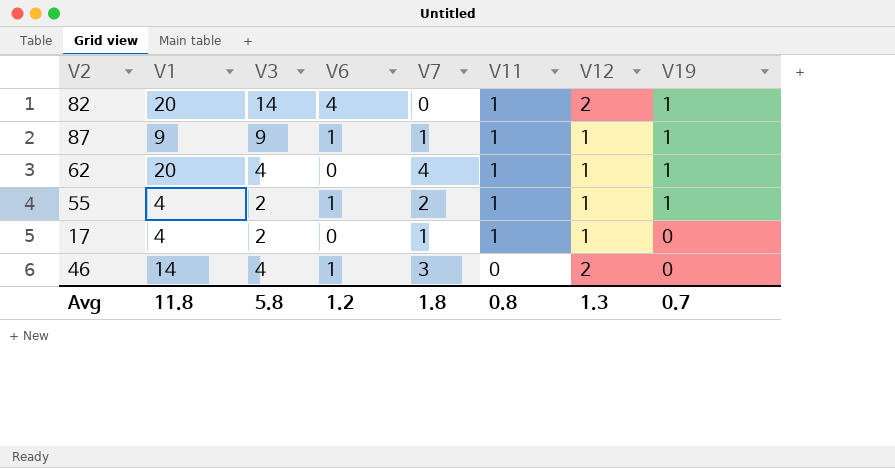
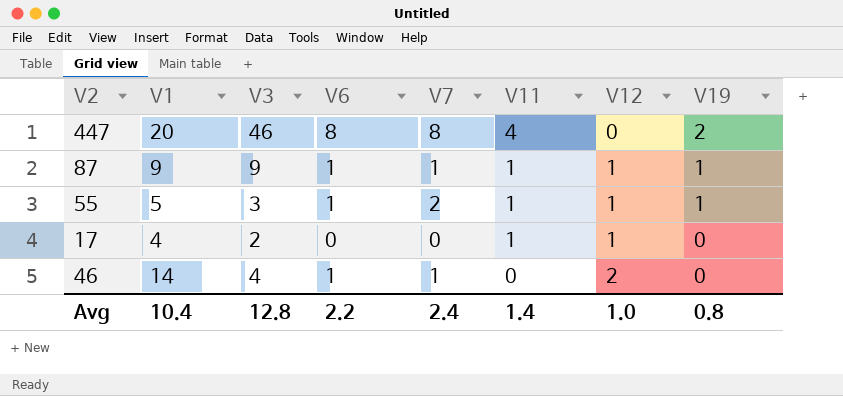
row 82: 20 | 14 | 4 | 0 | 1 | 2 | 1 -> none
row 62: 20 | 4 | 0 | 4 | 1 | 1 | 1 -> none
row 447: none -> 20 | 46 | 8 | 8 | 4 | 0 | 2
55 | V1: 4 -> 5
55 | V3: 2 -> 3
17 | V7: 1 -> 0
46 | V7: 3 -> 1
Avg | V1: 11.8 -> 10.4
Avg | V3: 5.8 -> 12.8
Avg | V6: 1.2 -> 2.2
Avg | V7: 1.8 -> 2.4
Avg | V11: 0.8 -> 1.4
Avg | V12: 1.3 -> 1.0
Avg | V19: 0.7 -> 0.8

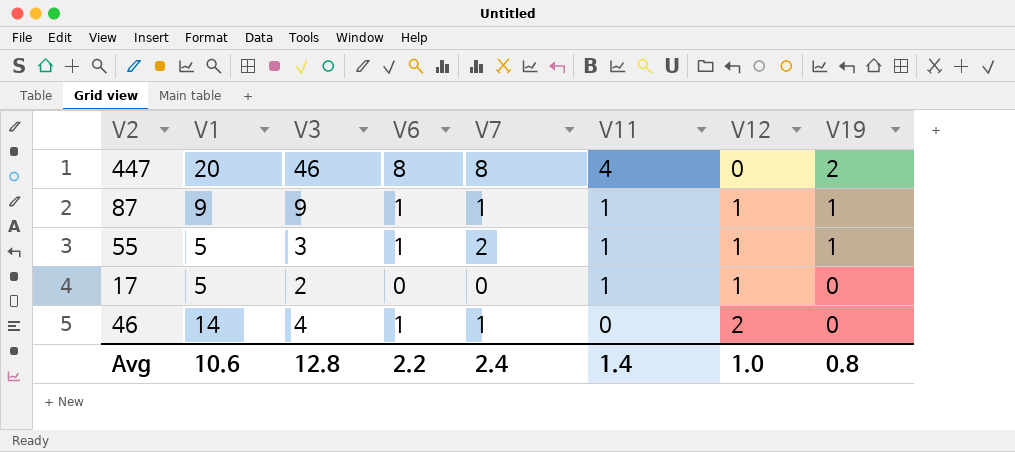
17 | V1: 4 -> 5
Avg | V1: 10.4 -> 10.6

